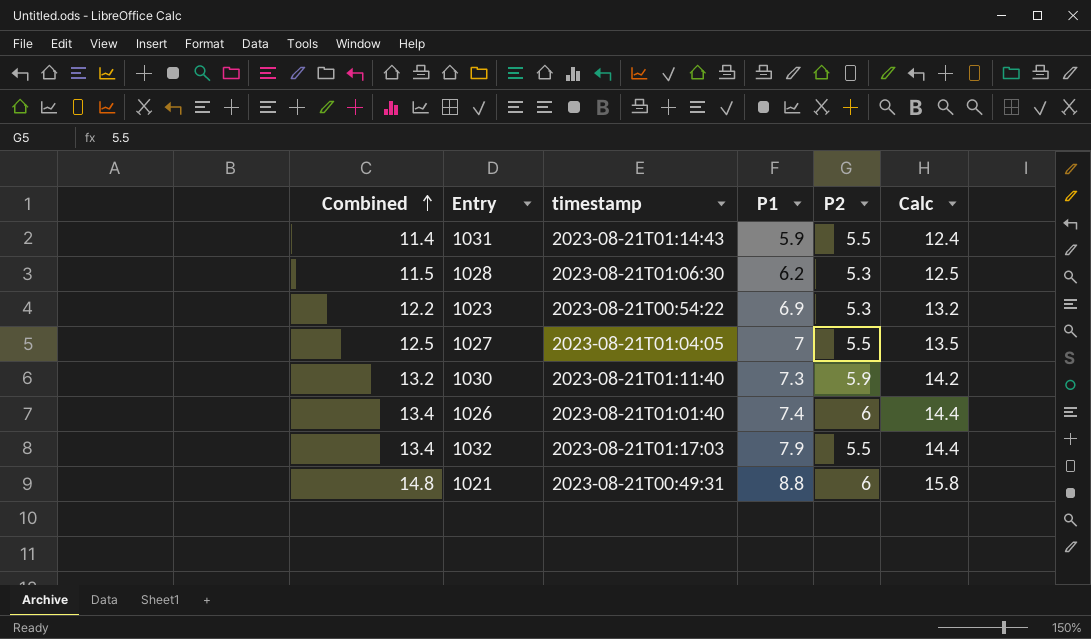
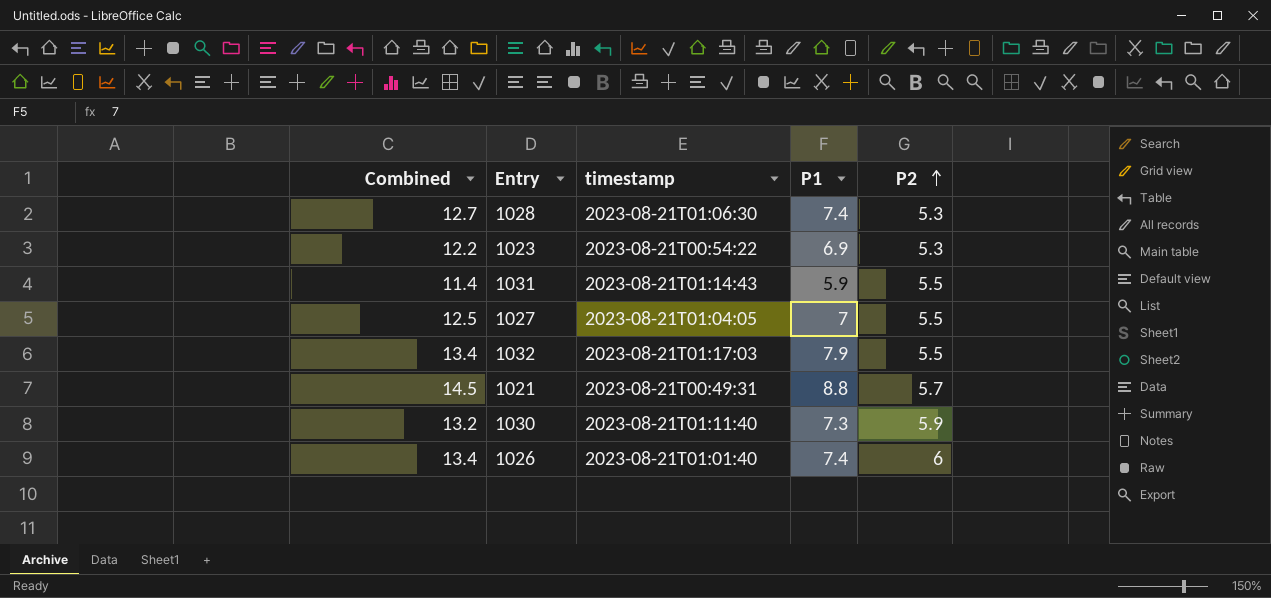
row order: Combined ascending -> P2 ascending
column Calc | formula: [Combined] + 1 -> none
1028 | Combined: 11.5 -> 12.7
1028 | P1: 6.2 -> 7.4
1021 | Combined: 14.8 -> 14.5
1021 | P2: 6 -> 5.7

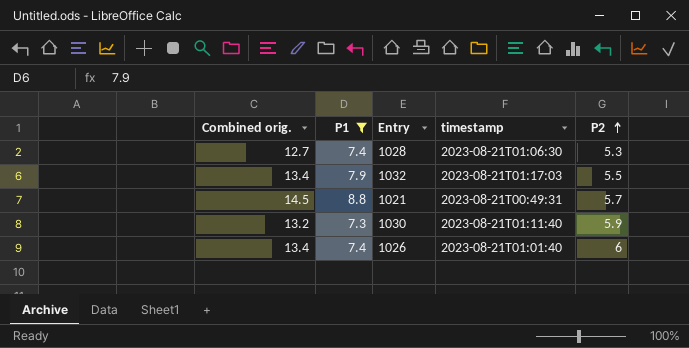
filter: none -> P1 >= 7.3
column name: Combined -> Combined orig.
column P1 | position: 4 -> 2

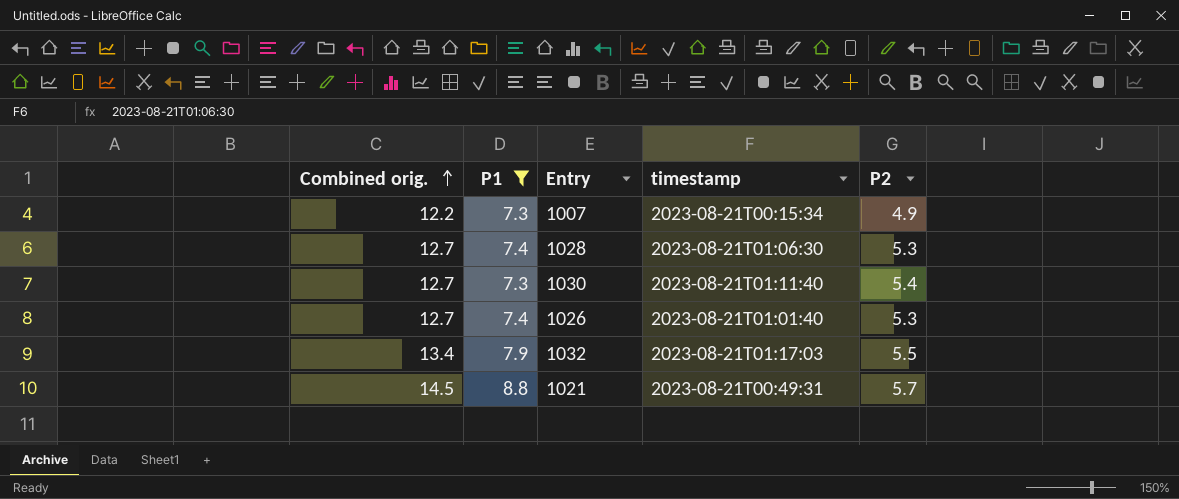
row order: P2 ascending -> Combined orig. ascending
row 1007: none -> 12.2 | 7.3 | 2023-08-21T00:15:34 | 4.9
1030 | Combined orig.: 13.2 -> 12.7
1030 | P2: 5.9 -> 5.4
1026 | Combined orig.: 13.4 -> 12.7
1026 | P2: 6 -> 5.3

